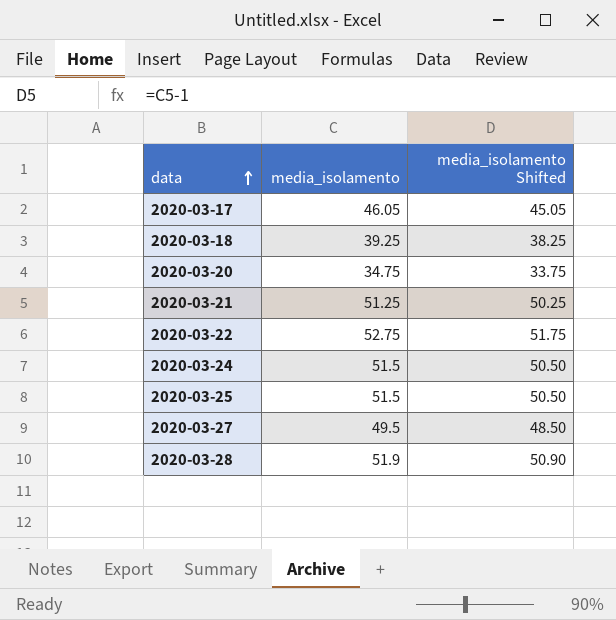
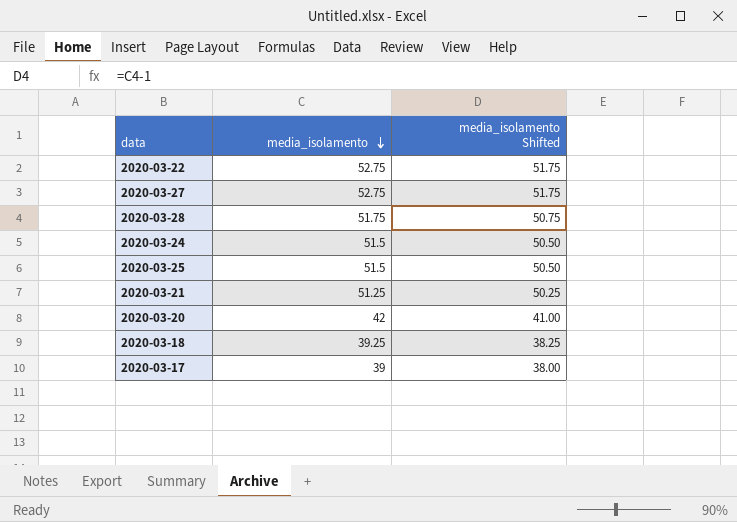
row order: data ascending -> media_isolamento descending
2020-03-27 | media_isolamento: 49.5 -> 52.75
2020-03-27 | media_isolamento Shifted: 48.50 -> 51.75
2020-03-28 | media_isolamento: 51.9 -> 51.75
2020-03-28 | media_isolamento Shifted: 50.90 -> 50.75
2020-03-20 | media_isolamento: 34.75 -> 42
2020-03-20 | media_isolamento Shifted: 33.75 -> 41.00
2020-03-17 | media_isolamento: 46.05 -> 39
2020-03-17 | media_isolamento Shifted: 45.05 -> 38.00

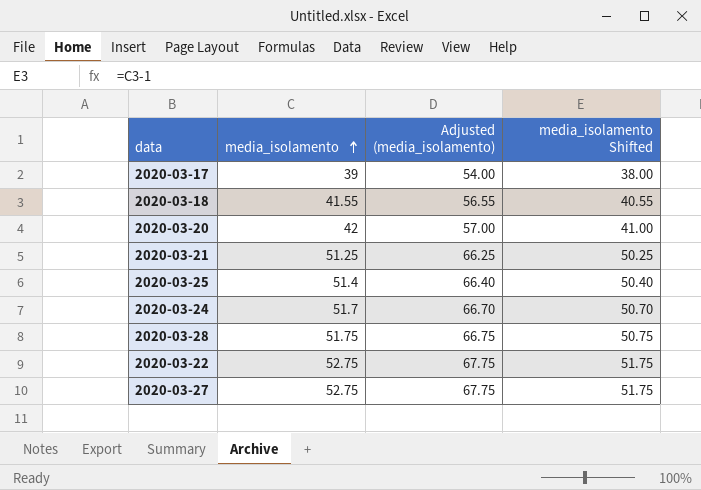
row order: media_isolamento descending -> media_isolamento ascending
column Adjusted (media_isolamento) | formula: none -> [media_isolamento] + 15
2020-03-18 | media_isolamento: 39.25 -> 41.55
2020-03-18 | media_isolamento Shifted: 38.25 -> 40.55
2020-03-25 | media_isolamento: 51.5 -> 51.4
2020-03-25 | media_isolamento Shifted: 50.50 -> 50.40
2020-03-24 | media_isolamento: 51.5 -> 51.7
2020-03-24 | media_isolamento Shifted: 50.50 -> 50.70

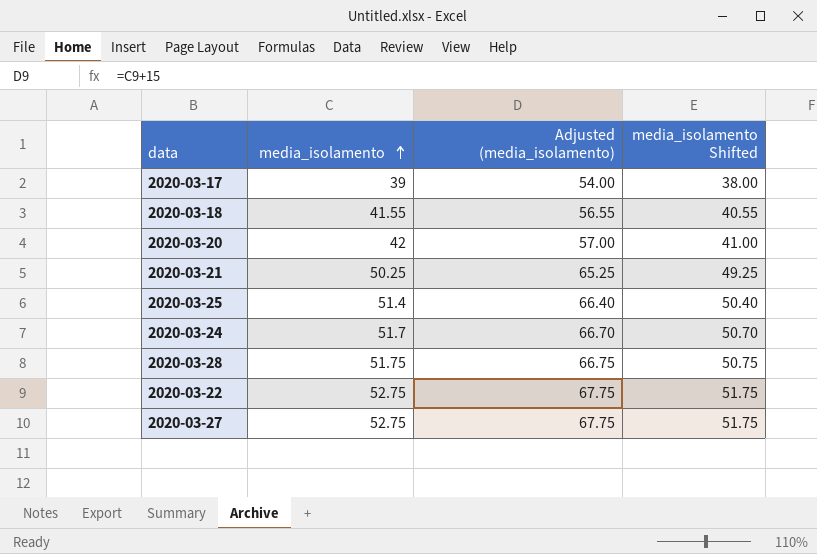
2020-03-21 | media_isolamento: 51.25 -> 50.25
2020-03-21 | Adjusted (media_isolamento): 66.25 -> 65.25
2020-03-21 | media_isolamento Shifted: 50.25 -> 49.25

